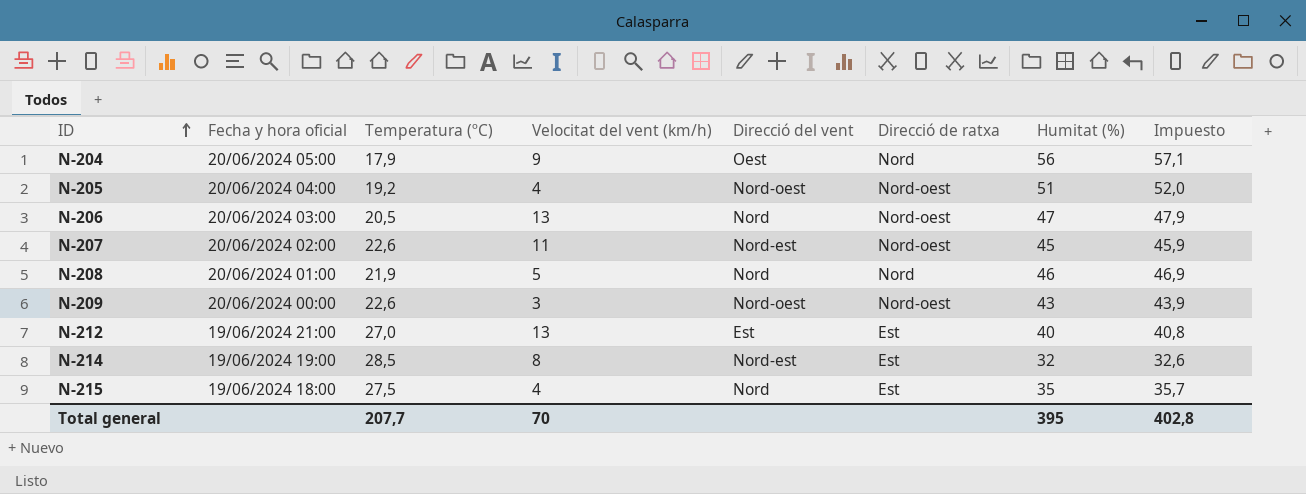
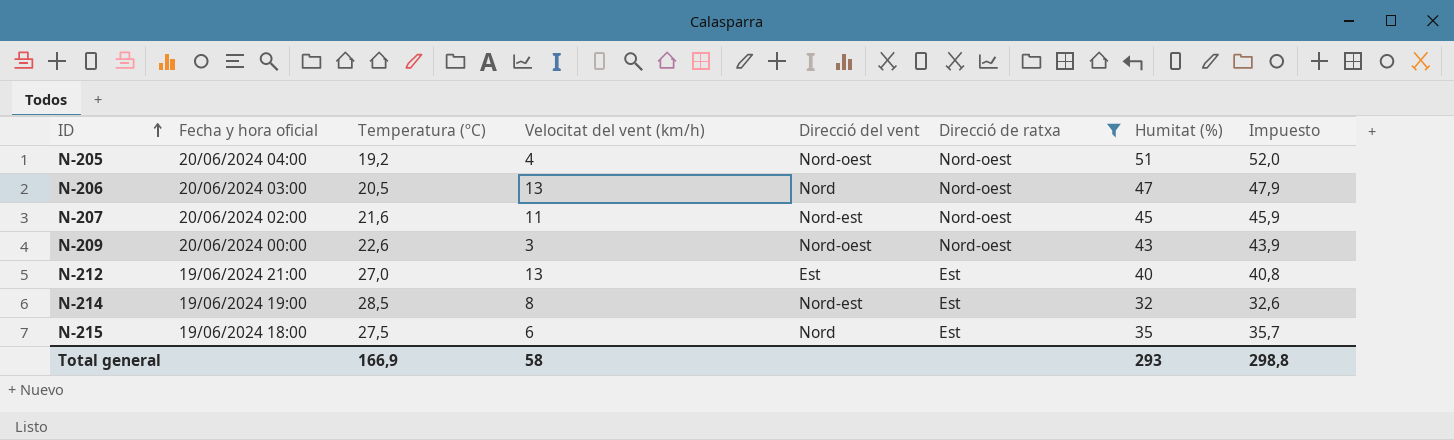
filter: none -> Direcció de ratxa != Nord
N-207 | Temperatura (ºC): 22,6 -> 21,6
N-215 | Velocitat del vent (km/h): 4 -> 6
Total general | Temperatura (ºC): 207,7 -> 166,9
Total general | Velocitat del vent (km/h): 70 -> 58
Total general | Humitat (%): 395 -> 293
Total general | Impuesto: 402,8 -> 298,8

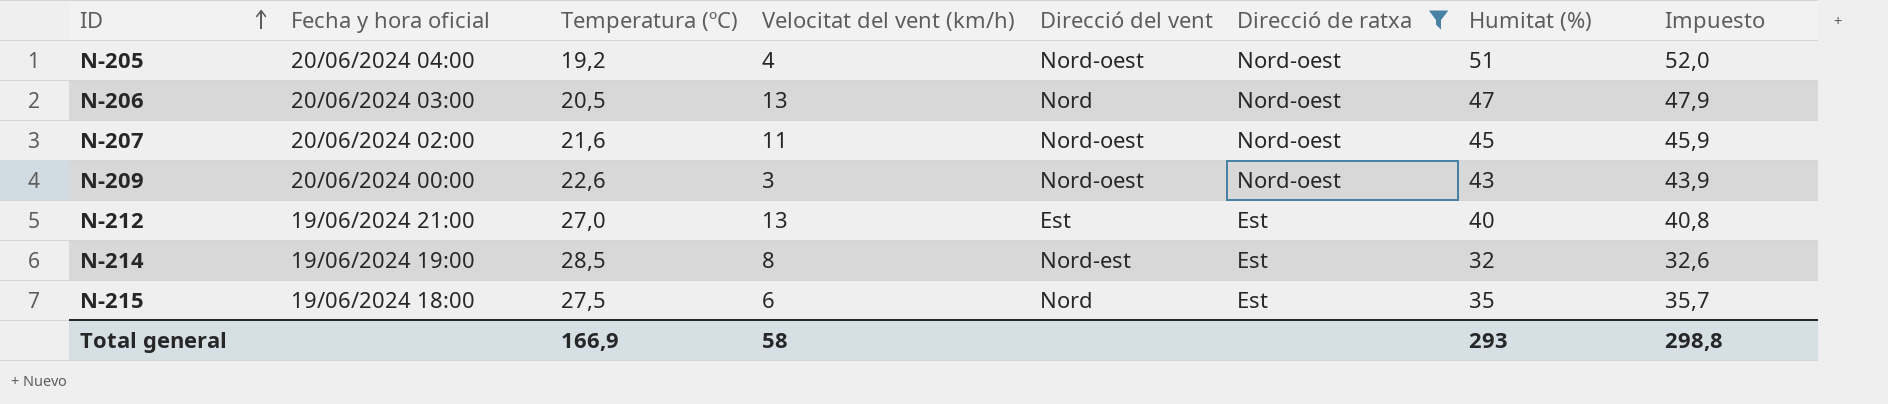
N-207 | Direcció del vent: Nord-est -> Nord-oest

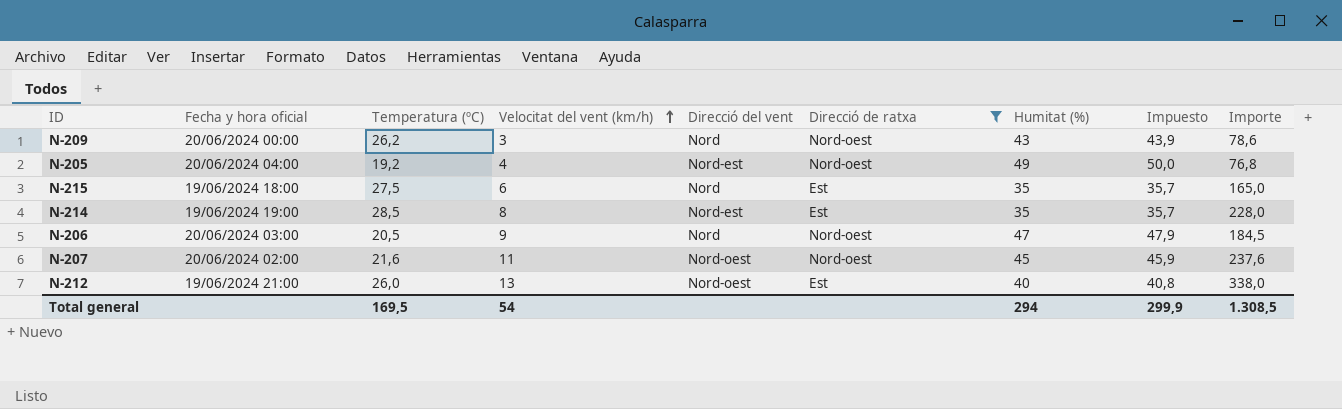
row order: ID ascending -> Velocitat del vent (km/h) ascending
column Importe | formula: none -> [Temperatura (ºC)] * [Velocitat del vent (km/h)]
N-209 | Temperatura (ºC): 22,6 -> 26,2
N-209 | Direcció del vent: Nord-oest -> Nord
N-205 | Direcció del vent: Nord-oest -> Nord-est
N-205 | Humitat (%): 51 -> 49
N-205 | Impuesto: 52,0 -> 50,0
N-214 | Humitat (%): 32 -> 35
N-214 | Impuesto: 32,6 -> 35,7
N-206 | Velocitat del vent (km/h): 13 -> 9
N-212 | Temperatura (ºC): 27,0 -> 26,0
N-212 | Direcció del vent: Est -> Nord-oest
Total general | Temperatura (ºC): 166,9 -> 169,5
Total general | Velocitat del vent (km/h): 58 -> 54
Total general | Humitat (%): 293 -> 294
Total general | Impuesto: 298,8 -> 299,9

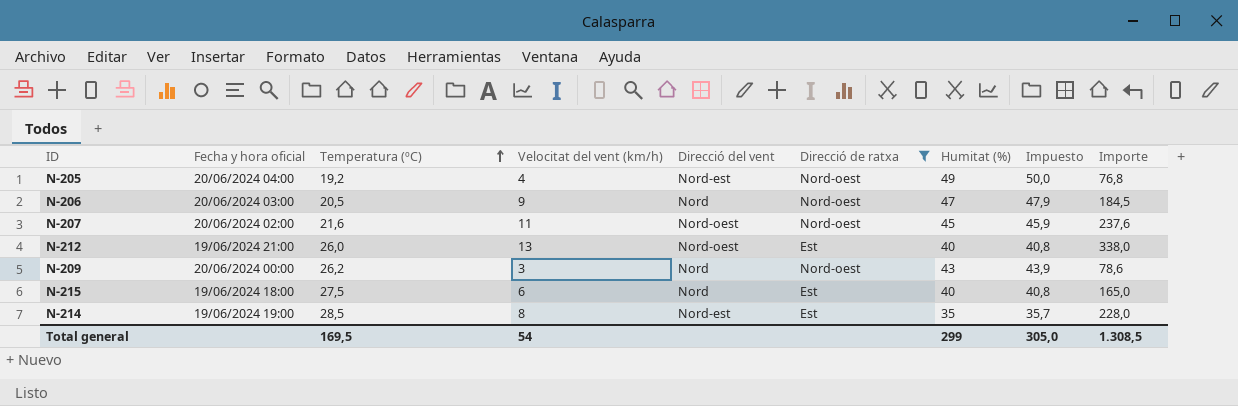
row order: Velocitat del vent (km/h) ascending -> Temperatura (ºC) ascending
N-215 | Humitat (%): 35 -> 40
N-215 | Impuesto: 35,7 -> 40,8
Total general | Humitat (%): 294 -> 299
Total general | Impuesto: 299,9 -> 305,0

